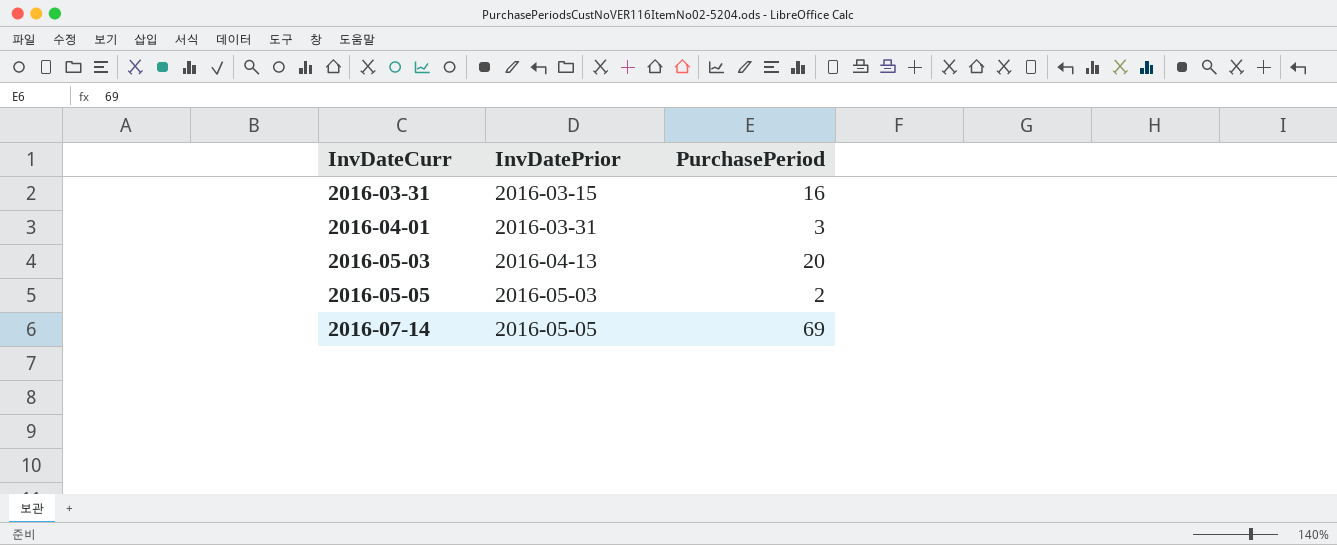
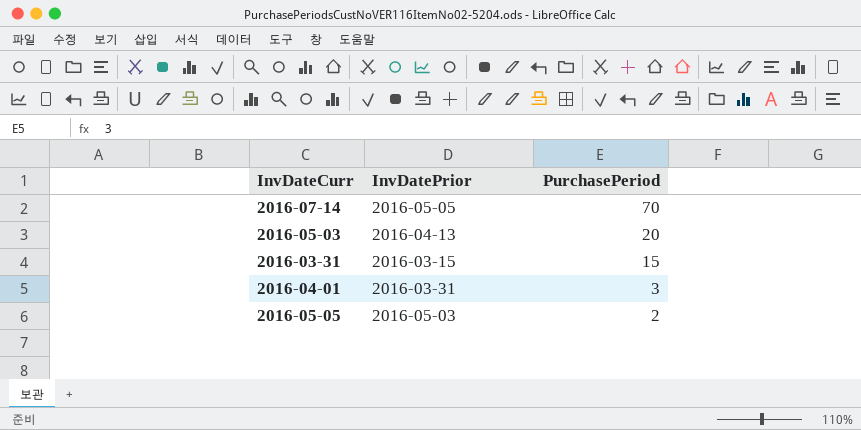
row order: InvDateCurr ascending -> PurchasePeriod descending
2016-07-14 | PurchasePeriod: 69 -> 70
2016-03-31 | PurchasePeriod: 16 -> 15

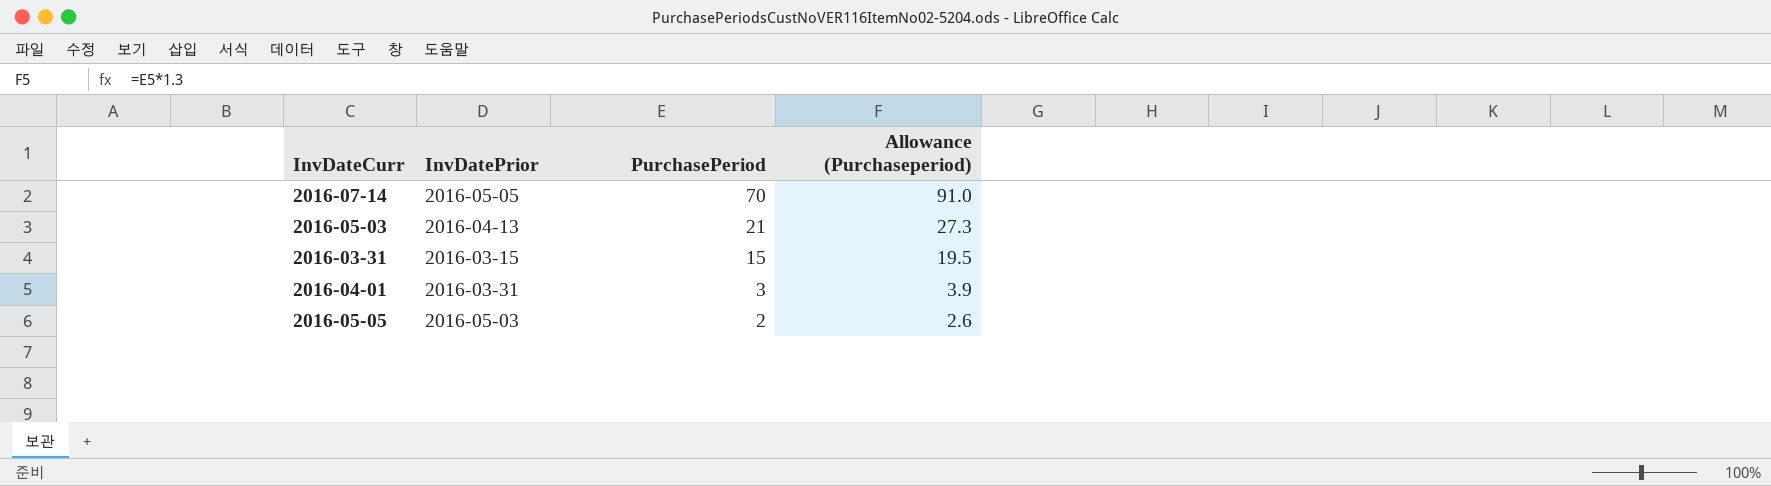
column Allowance (Purchaseperiod) | formula: none -> [PurchasePeriod] * 1.3
2016-05-03 | PurchasePeriod: 20 -> 21

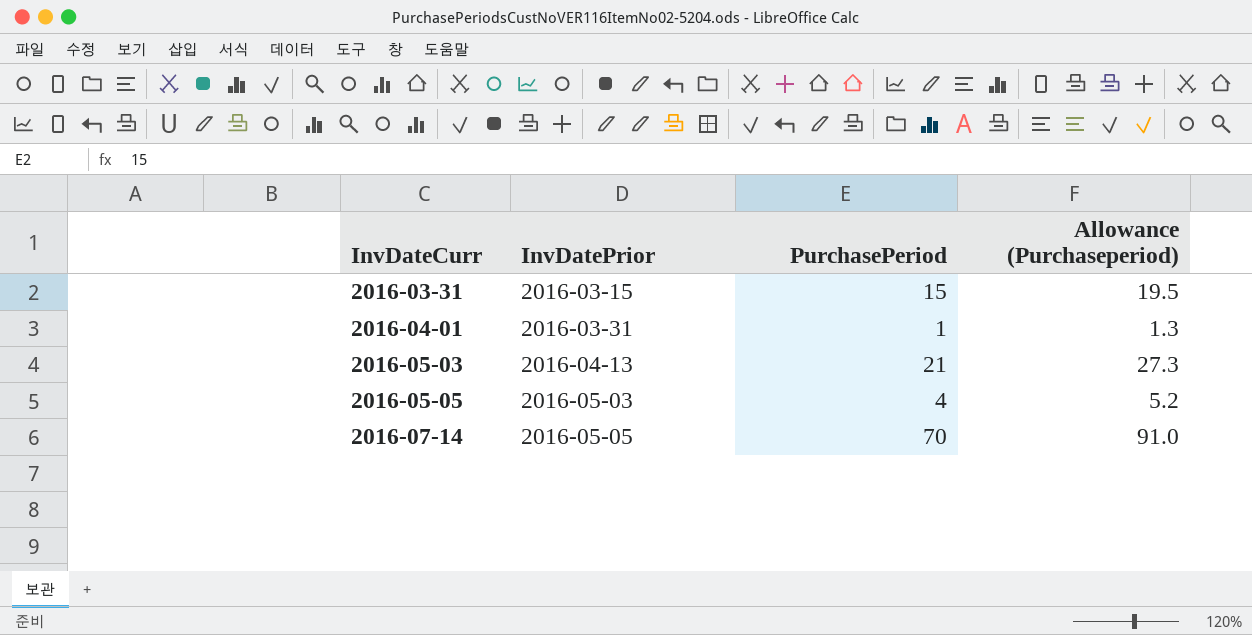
row order: PurchasePeriod descending -> InvDateCurr ascending
2016-04-01 | PurchasePeriod: 3 -> 1
2016-04-01 | Allowance (Purchaseperiod): 3.9 -> 1.3
2016-05-05 | PurchasePeriod: 2 -> 4
2016-05-05 | Allowance (Purchaseperiod): 2.6 -> 5.2

